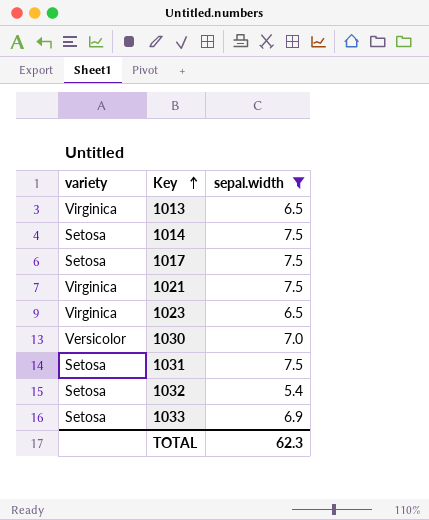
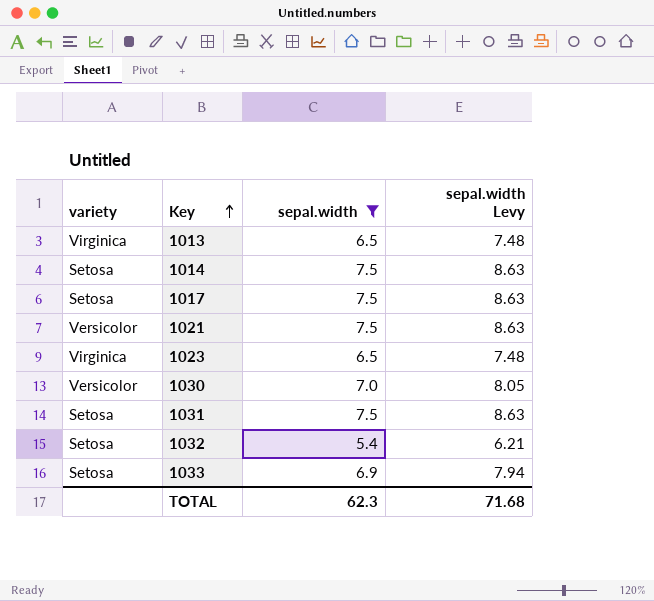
column sepal.width Levy | formula: none -> [sepal.width] * 1.15
1021 | variety: Virginica -> Versicolor

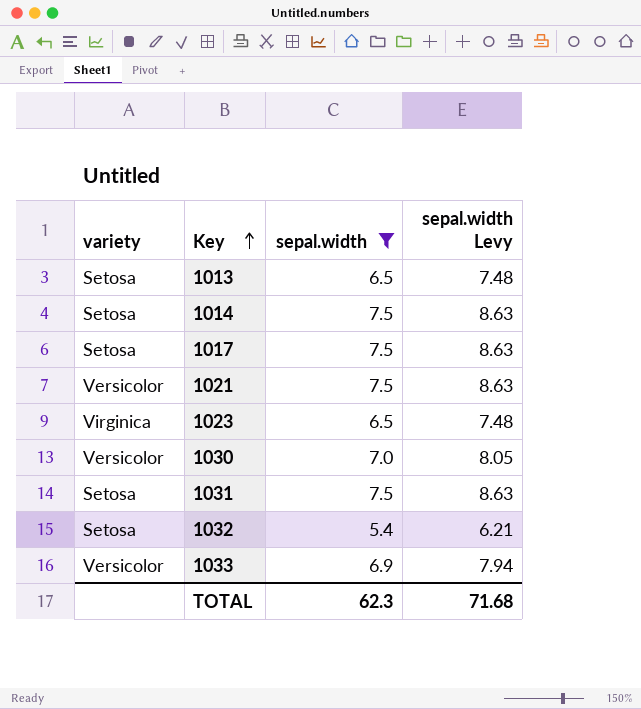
1013 | variety: Virginica -> Setosa
1033 | variety: Setosa -> Versicolor

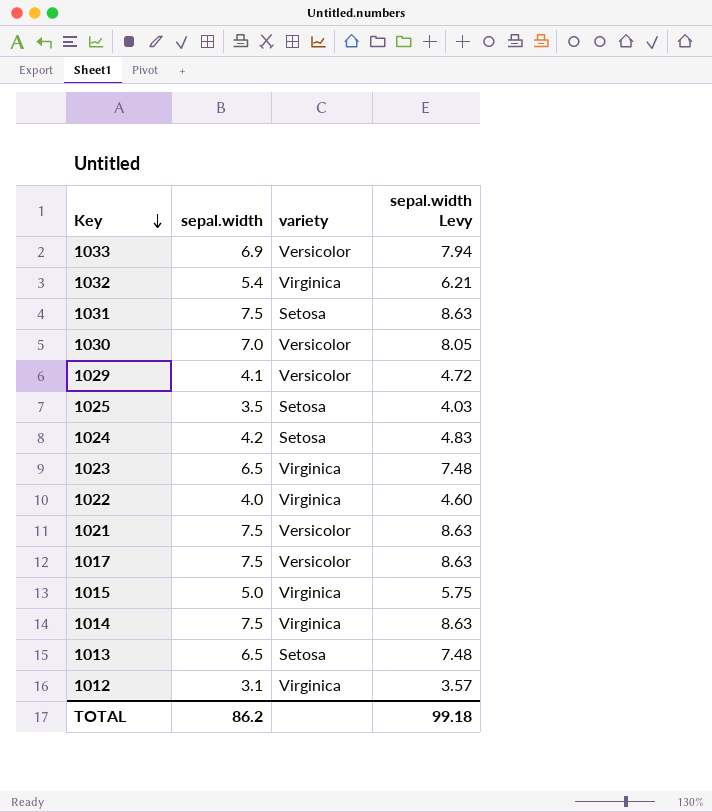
filter: sepal.width >= 5.4 -> none
row order: Key ascending -> Key descending
column variety | position: 1 -> 3
1032 | variety: Setosa -> Virginica
1017 | variety: Setosa -> Versicolor
1014 | variety: Setosa -> Virginica
TOTAL | sepal.width: 62.3 -> 86.2
TOTAL | sepal.width Levy: 71.68 -> 99.18

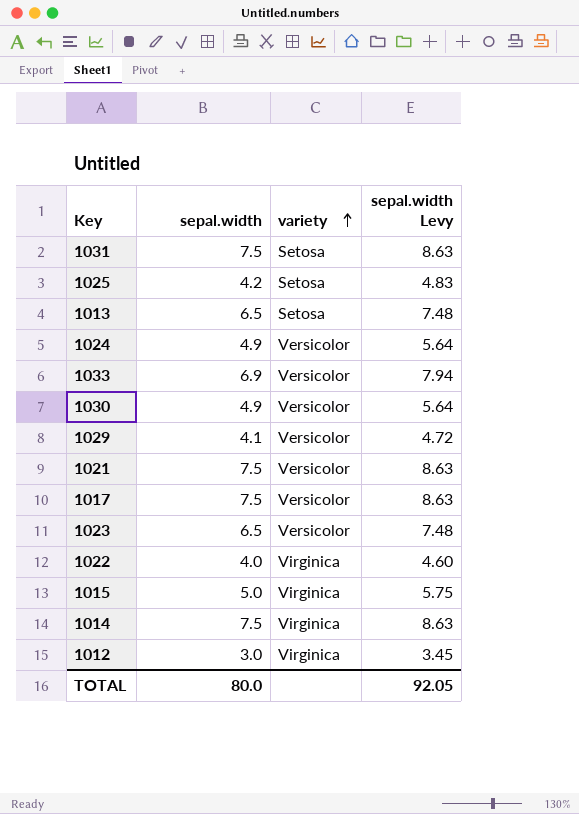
row order: Key descending -> variety ascending
row 1032: 5.4 | Virginica | 6.21 -> none
1025 | sepal.width: 3.5 -> 4.2
1025 | sepal.width Levy: 4.03 -> 4.83
1024 | sepal.width: 4.2 -> 4.9
1024 | variety: Setosa -> Versicolor
1024 | sepal.width Levy: 4.83 -> 5.64
1030 | sepal.width: 7.0 -> 4.9
1030 | sepal.width Levy: 8.05 -> 5.64
1023 | variety: Virginica -> Versicolor
1012 | sepal.width: 3.1 -> 3.0
1012 | sepal.width Levy: 3.57 -> 3.45
TOTAL | sepal.width: 86.2 -> 80.0
TOTAL | sepal.width Levy: 99.18 -> 92.05

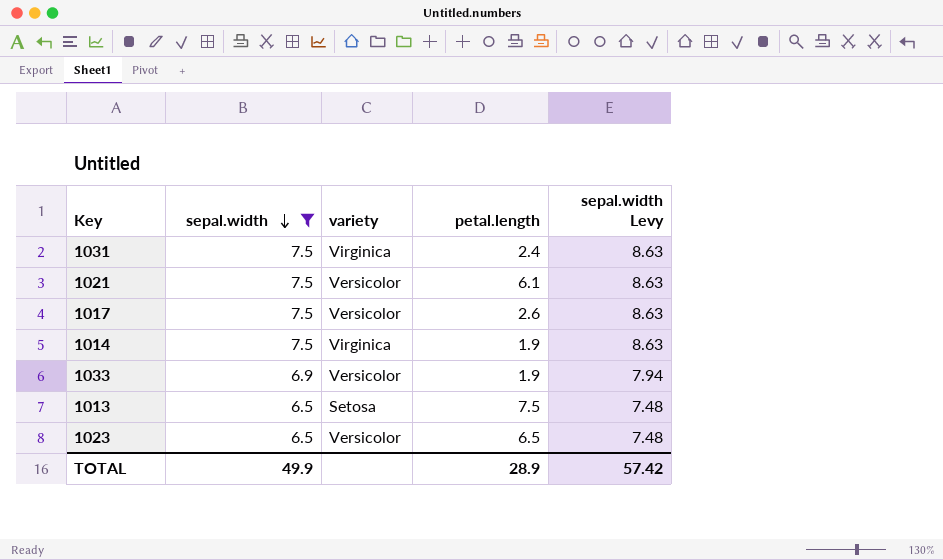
filter: none -> sepal.width >= 6.5
row order: variety ascending -> sepal.width descending
column petal.length | position: none -> 4
1031 | variety: Setosa -> Virginica
TOTAL | sepal.width: 80.0 -> 49.9
TOTAL | sepal.width Levy: 92.05 -> 57.42

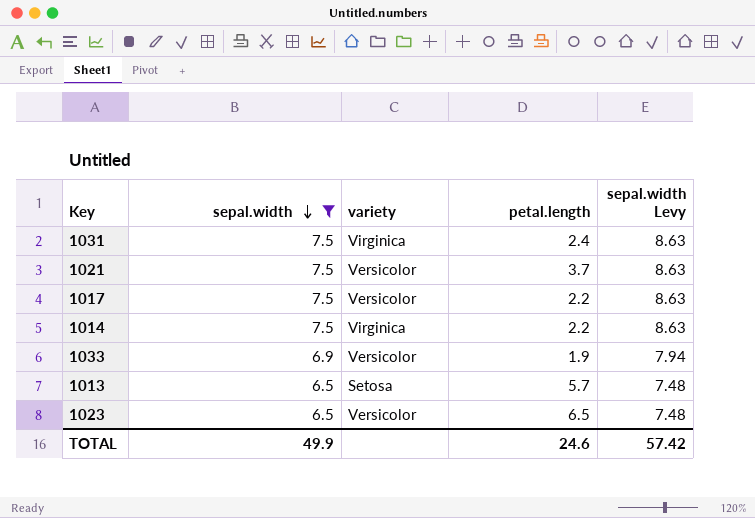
1021 | petal.length: 6.1 -> 3.7
1017 | petal.length: 2.6 -> 2.2
1014 | petal.length: 1.9 -> 2.2
1013 | petal.length: 7.5 -> 5.7
TOTAL | petal.length: 28.9 -> 24.6

